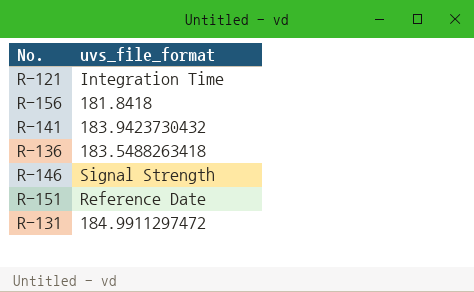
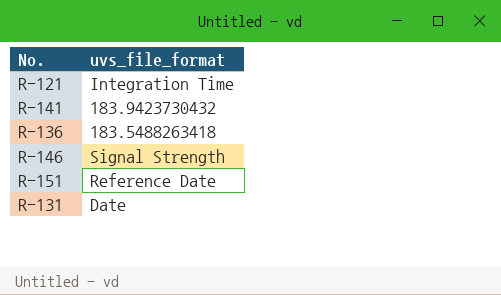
row R-156: 181.8418 -> none
R-131 | uvs_file_format: 184.9911297472 -> Date

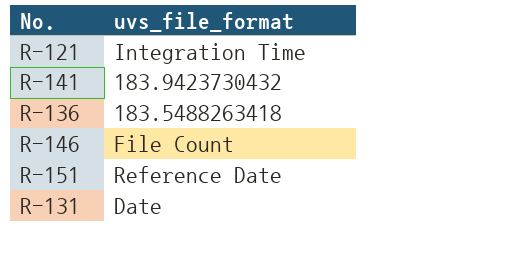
R-146 | uvs_file_format: Signal Strength -> File Count

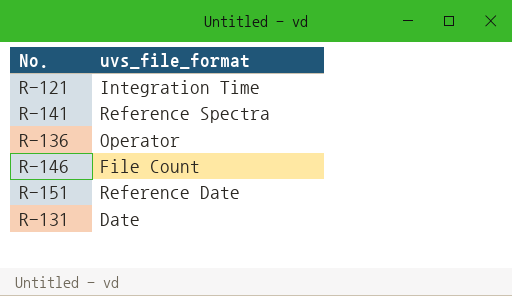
R-141 | uvs_file_format: 183.9423730432 -> Reference Spectra
R-136 | uvs_file_format: 183.5488263418 -> Operator

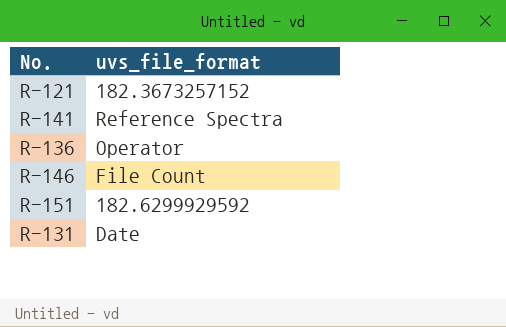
R-121 | uvs_file_format: Integration Time -> 182.3673257152
R-151 | uvs_file_format: Reference Date -> 182.6299929592

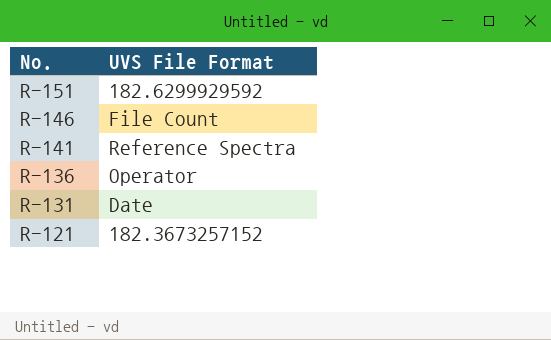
row order: none -> No. descending
column name: uvs_file_format -> UVS File Format

